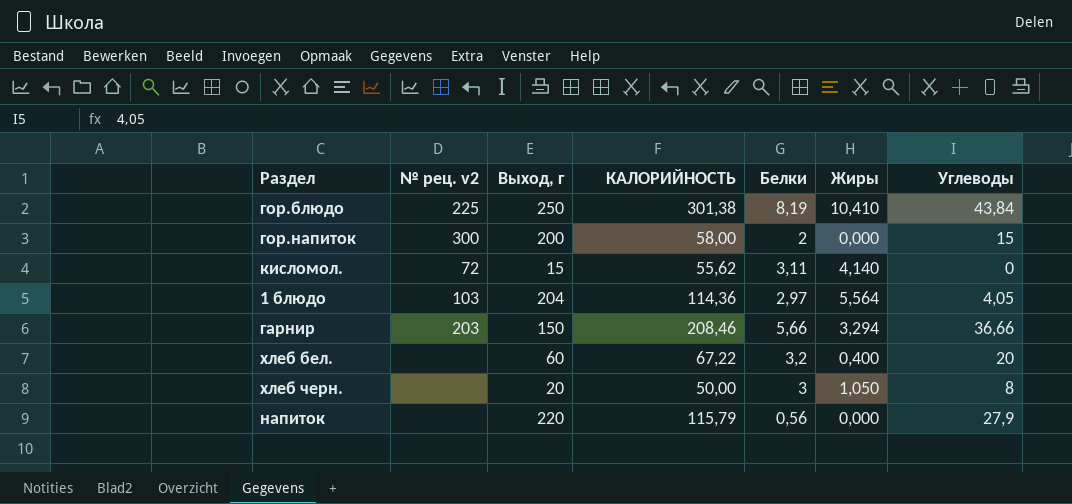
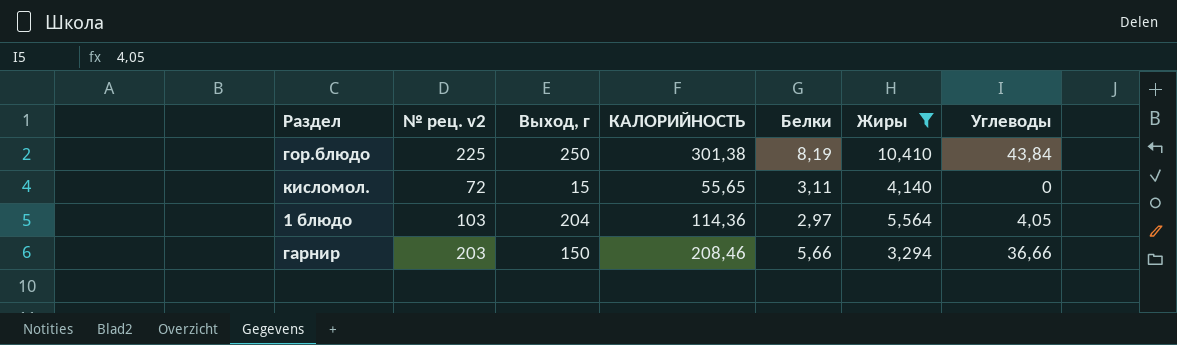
filter: none -> Жиры >= 3,294
кисломол. | КАЛОРИЙНОСТЬ: 55,62 -> 55,65

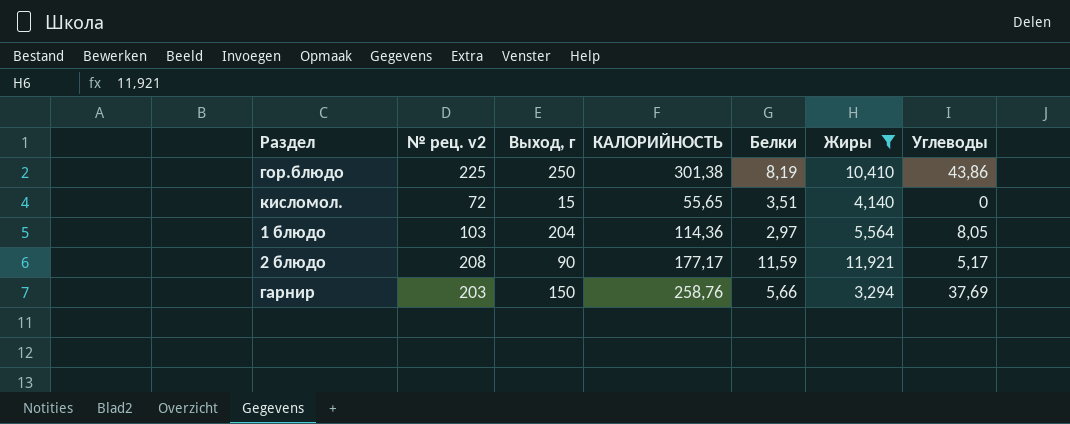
гор.блюдо | Углеводы: 43,84 -> 43,86
кисломол. | Белки: 3,11 -> 3,51
1 блюдо | Углеводы: 4,05 -> 8,05
row 2 блюдо: none -> 208 | 90 | 177,17 | 11,59 | 11,921 | 5,17
гарнир | КАЛОРИЙНОСТЬ: 208,46 -> 258,76
гарнир | Углеводы: 36,66 -> 37,69

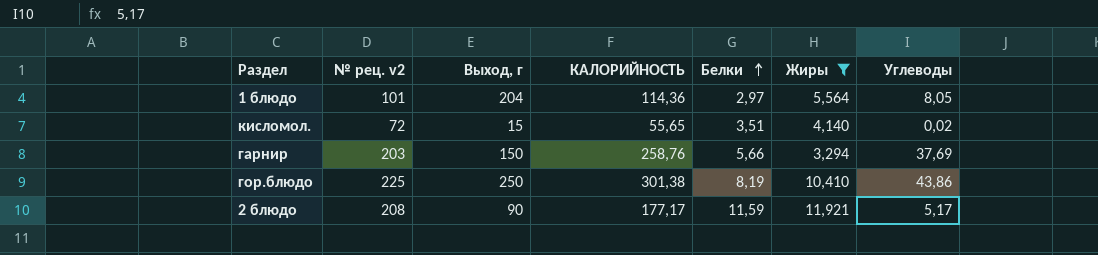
row order: none -> Белки ascending
1 блюдо | № рец. v2: 103 -> 101
кисломол. | Углеводы: 0 -> 0,02

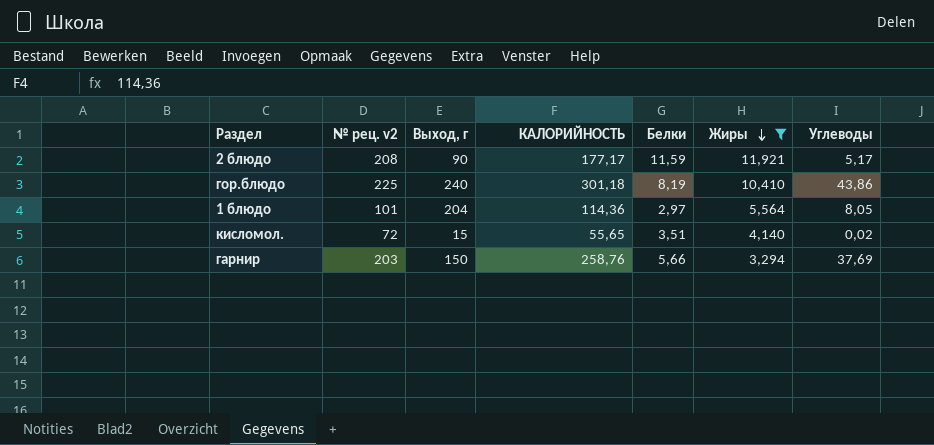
row order: Белки ascending -> Жиры descending
гор.блюдо | Выход, г: 250 -> 240
гор.блюдо | КАЛОРИЙНОСТЬ: 301,38 -> 301,18

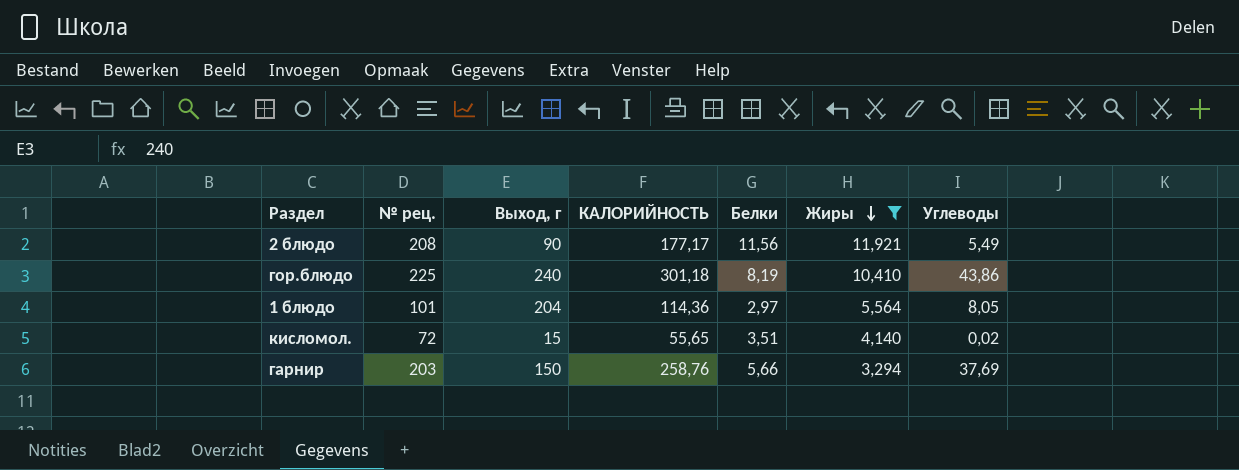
column name: № рец. v2 -> № рец.
2 блюдо | Белки: 11,59 -> 11,56
2 блюдо | Углеводы: 5,17 -> 5,49

